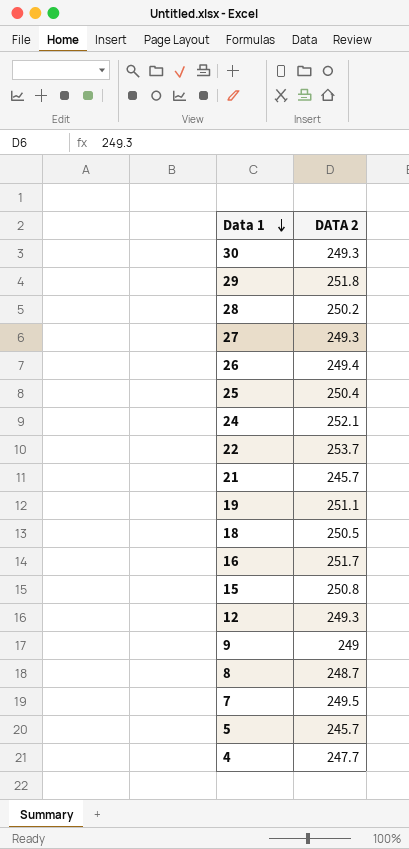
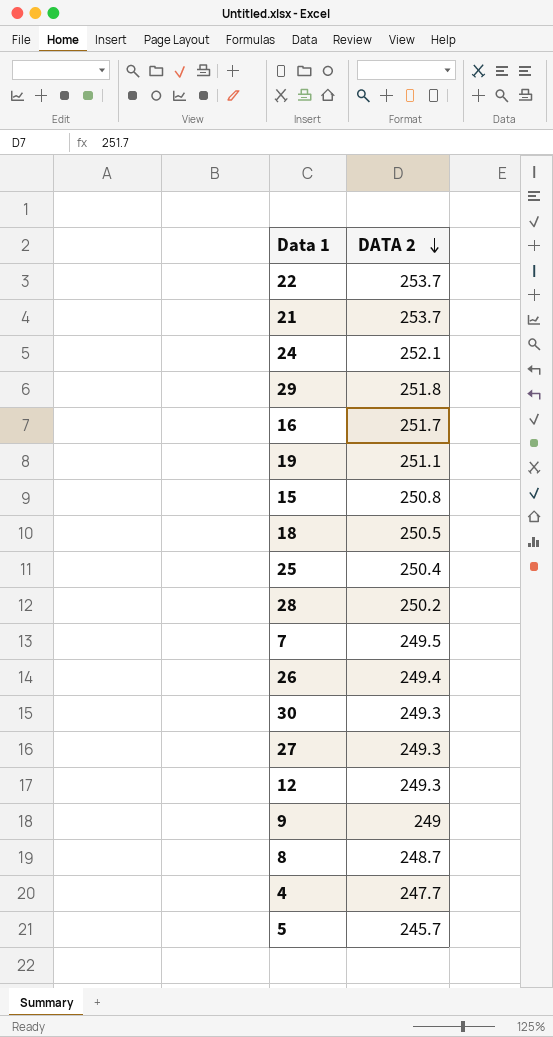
row order: Data 1 descending -> DATA 2 descending
21 | DATA 2: 245.7 -> 253.7

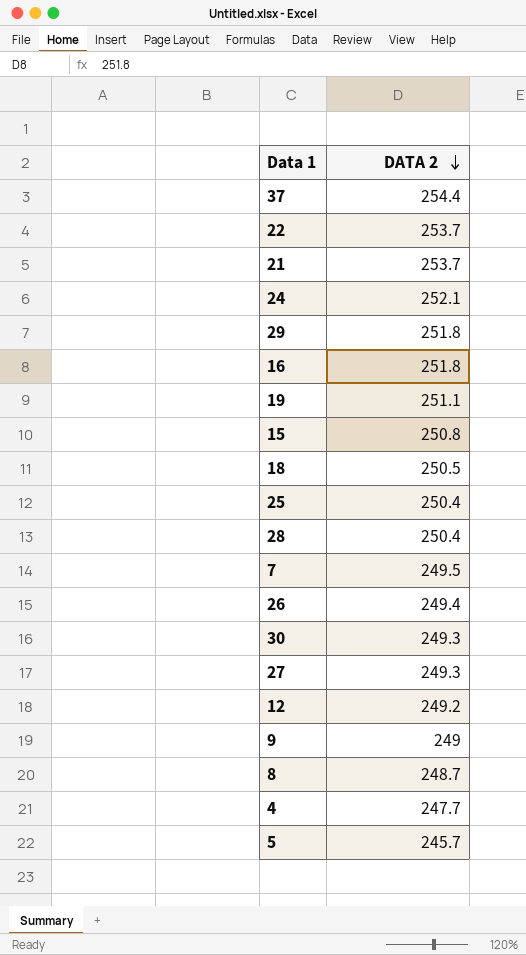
row 37: none -> 254.4
16 | DATA 2: 251.7 -> 251.8
28 | DATA 2: 250.2 -> 250.4
12 | DATA 2: 249.3 -> 249.2

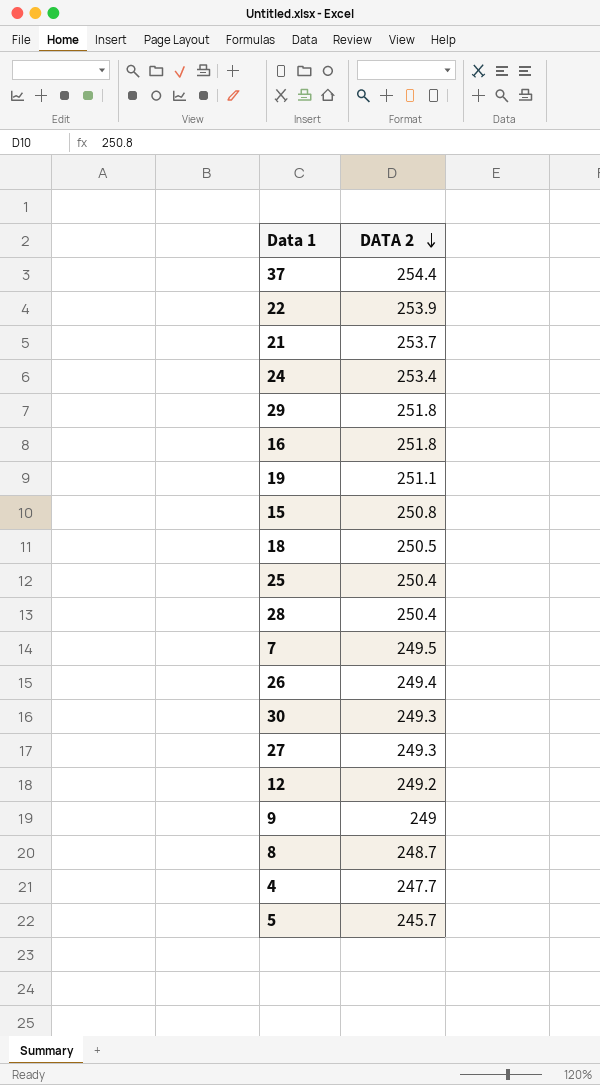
22 | DATA 2: 253.7 -> 253.9
24 | DATA 2: 252.1 -> 253.4

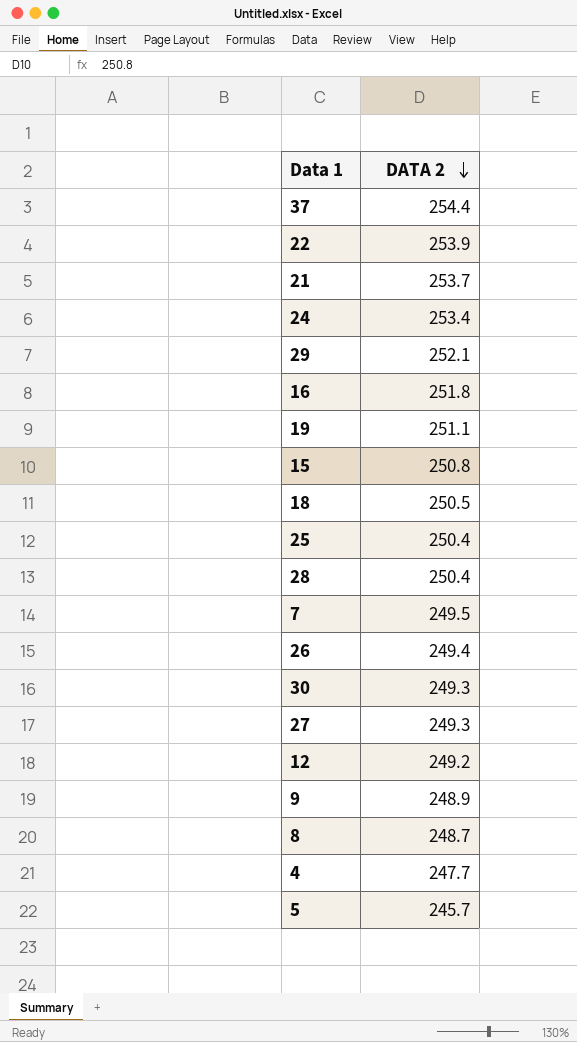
29 | DATA 2: 251.8 -> 252.1
9 | DATA 2: 249 -> 248.9

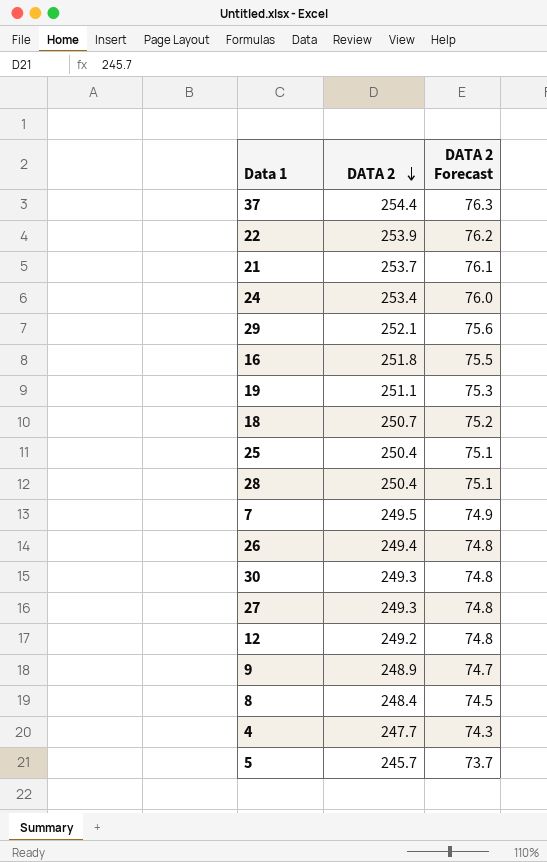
column DATA 2 Forecast | formula: none -> [DATA 2] * 0.3
row 15: 250.8 -> none
18 | DATA 2: 250.5 -> 250.7
8 | DATA 2: 248.7 -> 248.4

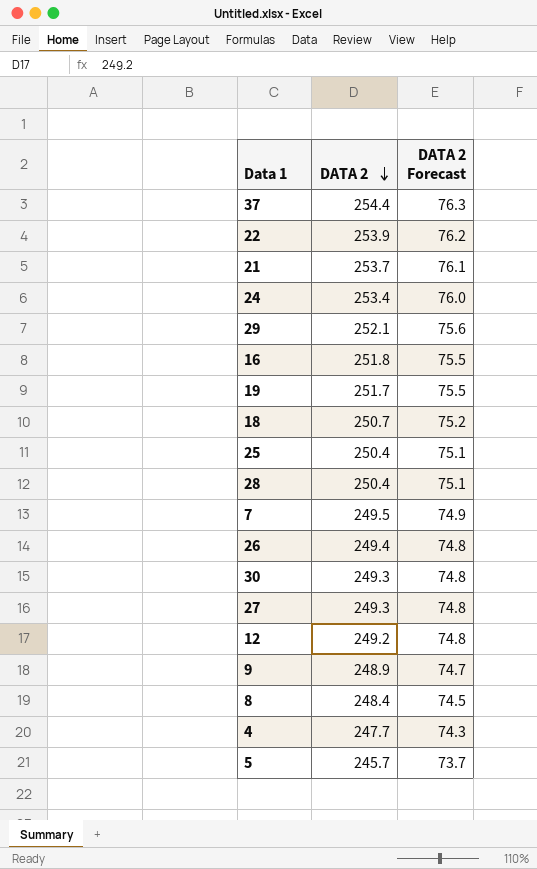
19 | DATA 2: 251.1 -> 251.7
19 | DATA 2 Forecast: 75.3 -> 75.5

